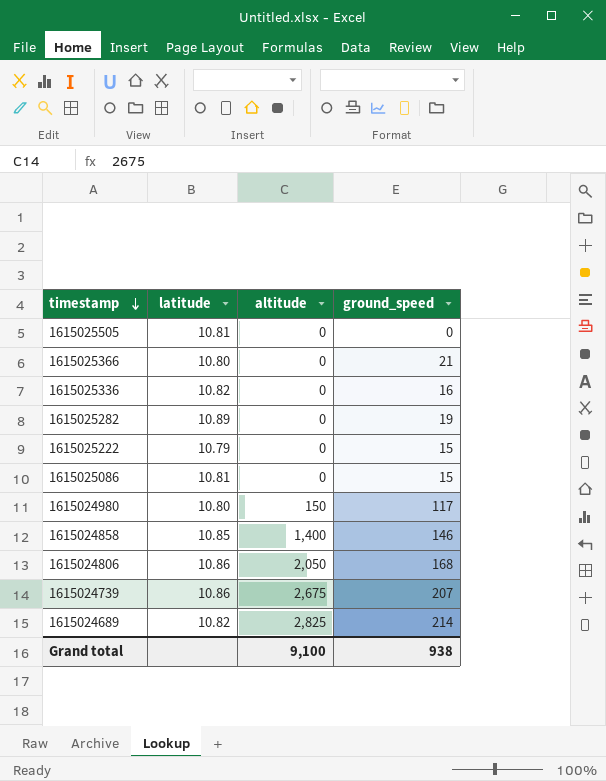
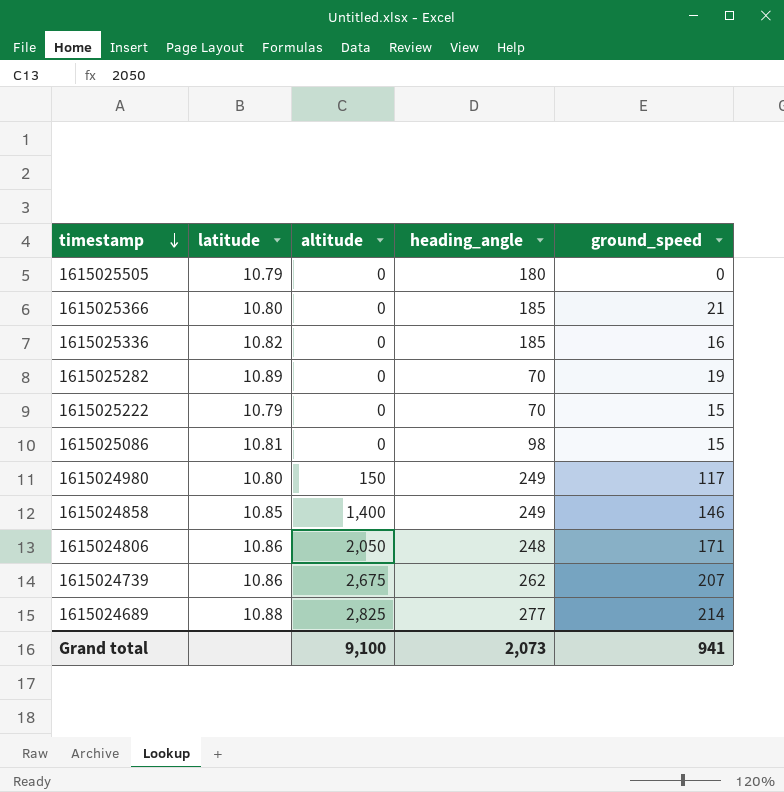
column heading_angle | position: none -> 4
1615025505 | latitude: 10.81 -> 10.79
1615024806 | ground_speed: 168 -> 171
1615024689 | latitude: 10.82 -> 10.88
Grand total | ground_speed: 938 -> 941

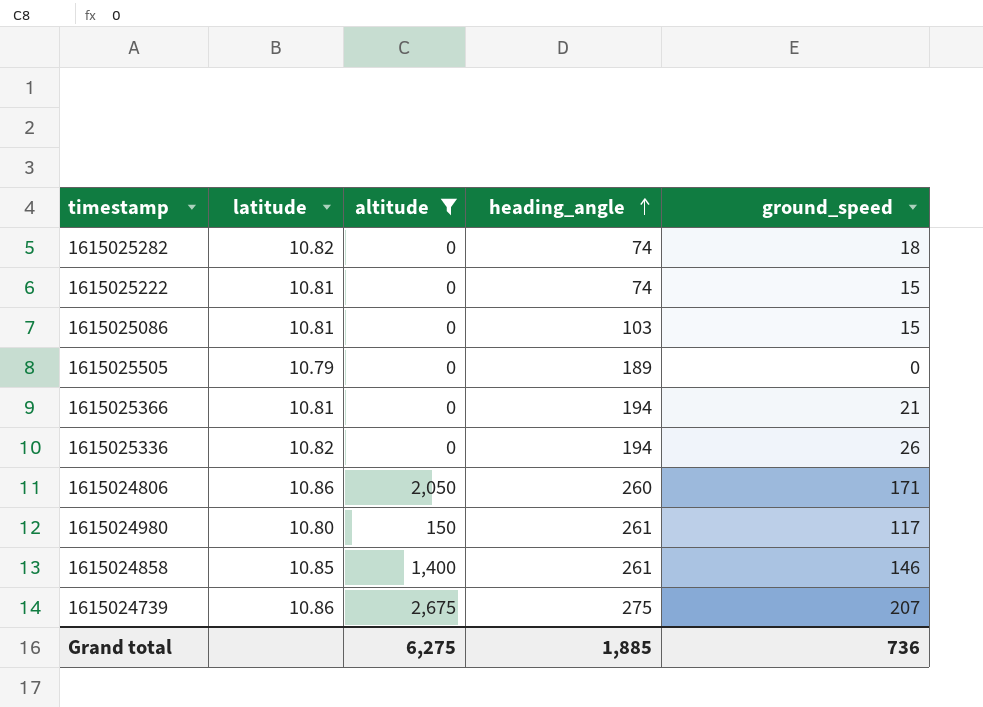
filter: none -> altitude != 2,825
row order: timestamp descending -> heading_angle ascending
1615025282 | latitude: 10.89 -> 10.82
1615025282 | heading_angle: 70 -> 74
1615025282 | ground_speed: 19 -> 18
1615025222 | latitude: 10.79 -> 10.81
1615025222 | heading_angle: 70 -> 74
1615025086 | heading_angle: 98 -> 103
1615025505 | heading_angle: 180 -> 189
1615025366 | latitude: 10.80 -> 10.81
1615025366 | heading_angle: 185 -> 194
1615025336 | heading_angle: 185 -> 194
1615025336 | ground_speed: 16 -> 26
1615024806 | heading_angle: 248 -> 260
1615024980 | heading_angle: 249 -> 261
1615024858 | heading_angle: 249 -> 261
1615024739 | heading_angle: 262 -> 275
Grand total | altitude: 9,100 -> 6,275
Grand total | heading_angle: 2,073 -> 1,885
Grand total | ground_speed: 941 -> 736

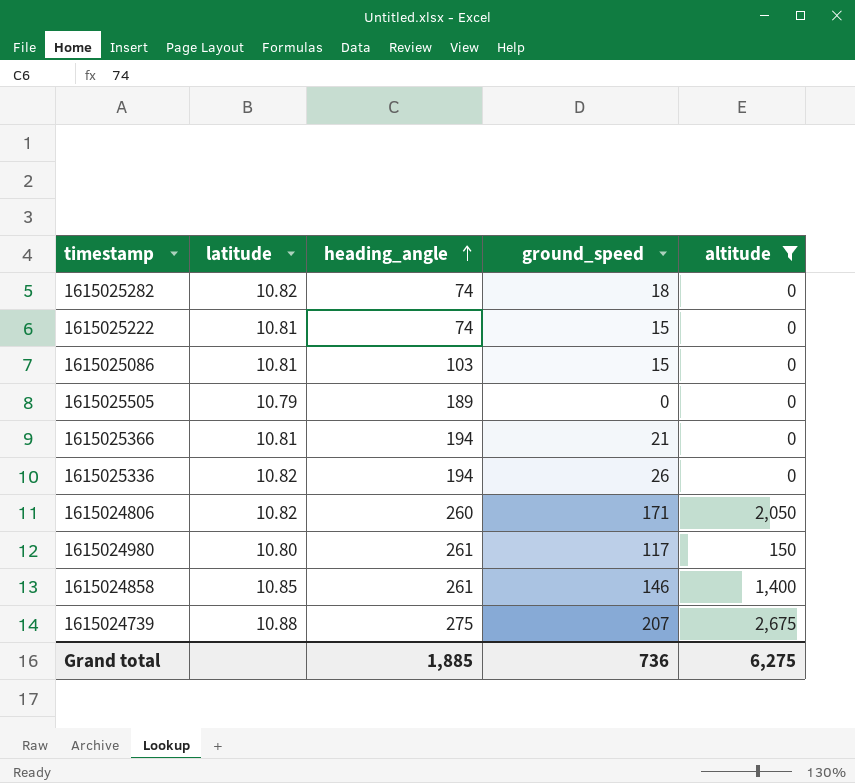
column altitude | position: 3 -> 5
1615024806 | latitude: 10.86 -> 10.82
1615024739 | latitude: 10.86 -> 10.88

